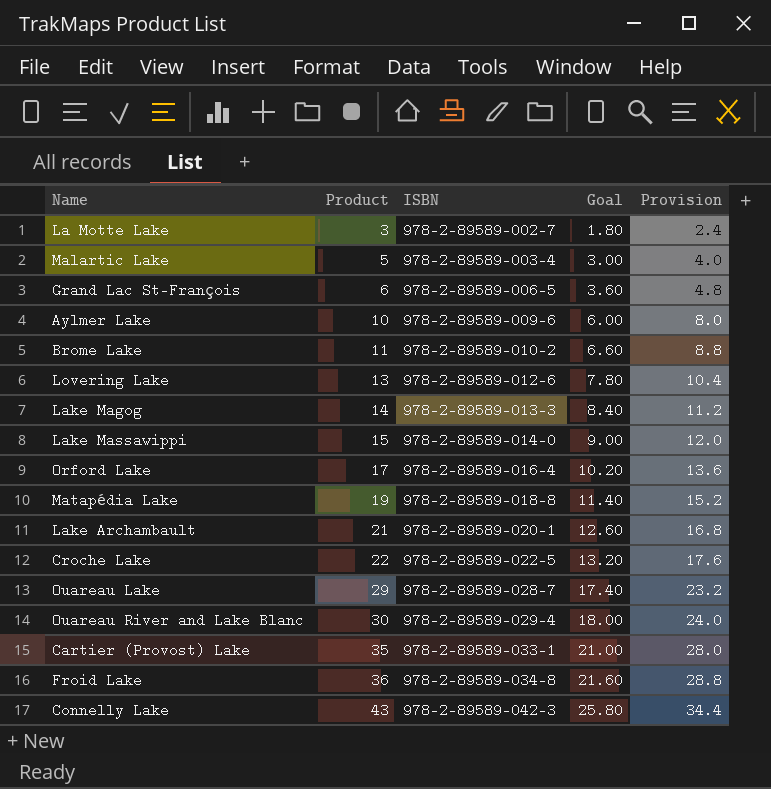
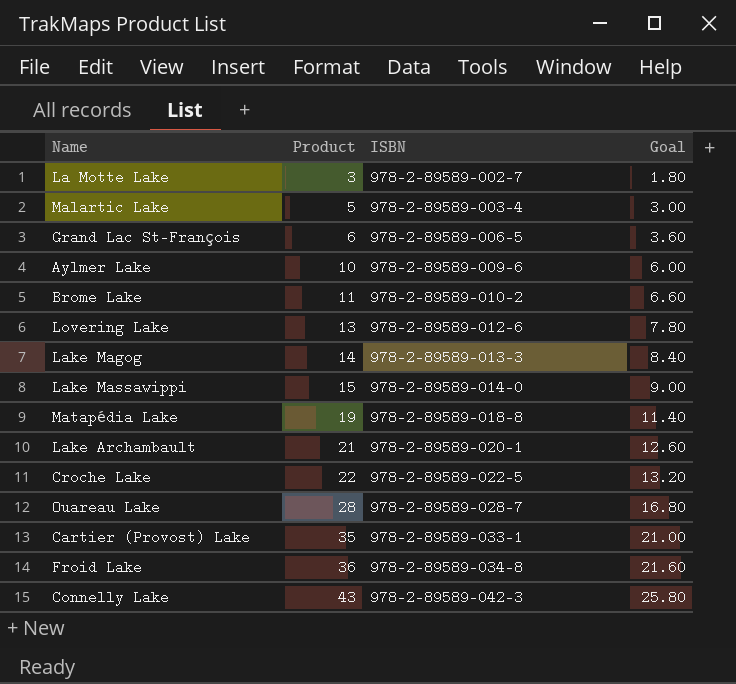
column Provision | formula: [Product] * 0.8 -> none
row Orford Lake: 17 | 978-2-89589-016-4 | 10.20 | 13.6 -> none
row Ouareau River and Lake Blanc: 30 | 978-2-89589-029-4 | 18.00 | 24.0 -> none
Ouareau Lake | Product: 29 -> 28
Ouareau Lake | Goal: 17.40 -> 16.80

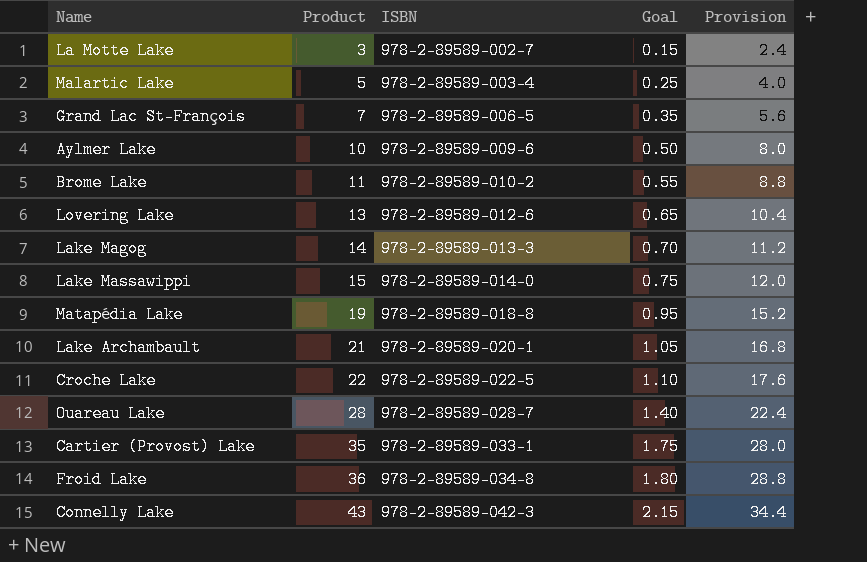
column Goal | formula: [Product] * 0.6 -> [Product] * 0.05
column Provision | formula: none -> [Product] * 0.8
Grand Lac St-François | Product: 6 -> 7

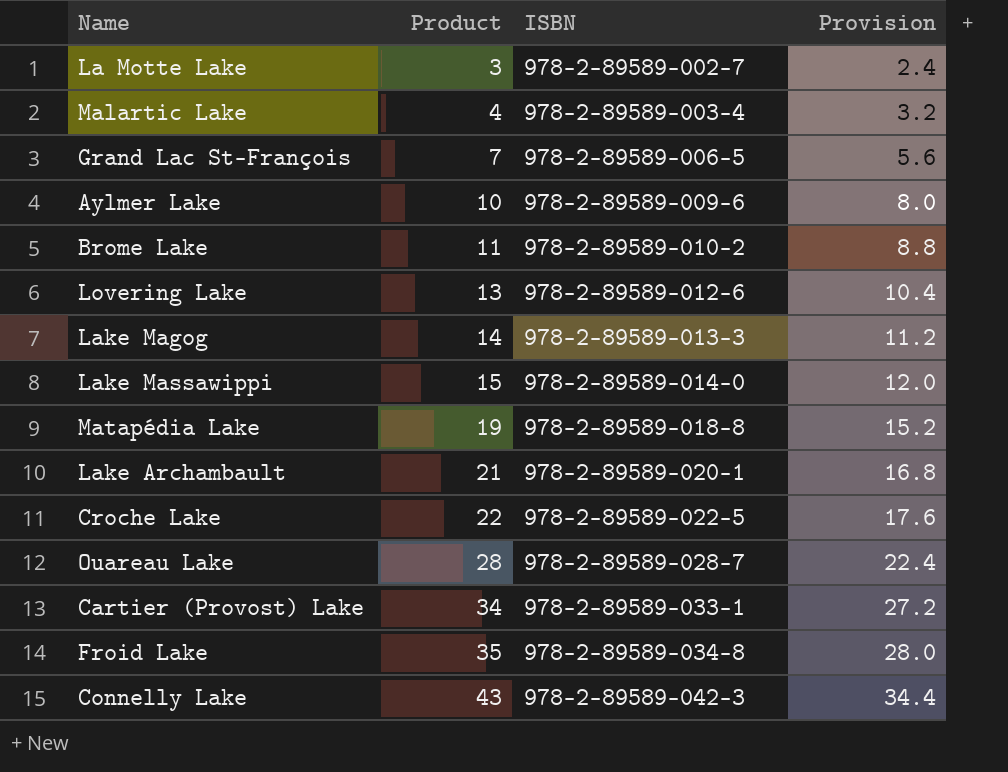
column Goal | formula: [Product] * 0.05 -> none
Malartic Lake | Product: 5 -> 4
Malartic Lake | Provision: 4.0 -> 3.2
Cartier (Provost) Lake | Product: 35 -> 34
Cartier (Provost) Lake | Provision: 28.0 -> 27.2
Froid Lake | Product: 36 -> 35
Froid Lake | Provision: 28.8 -> 28.0

